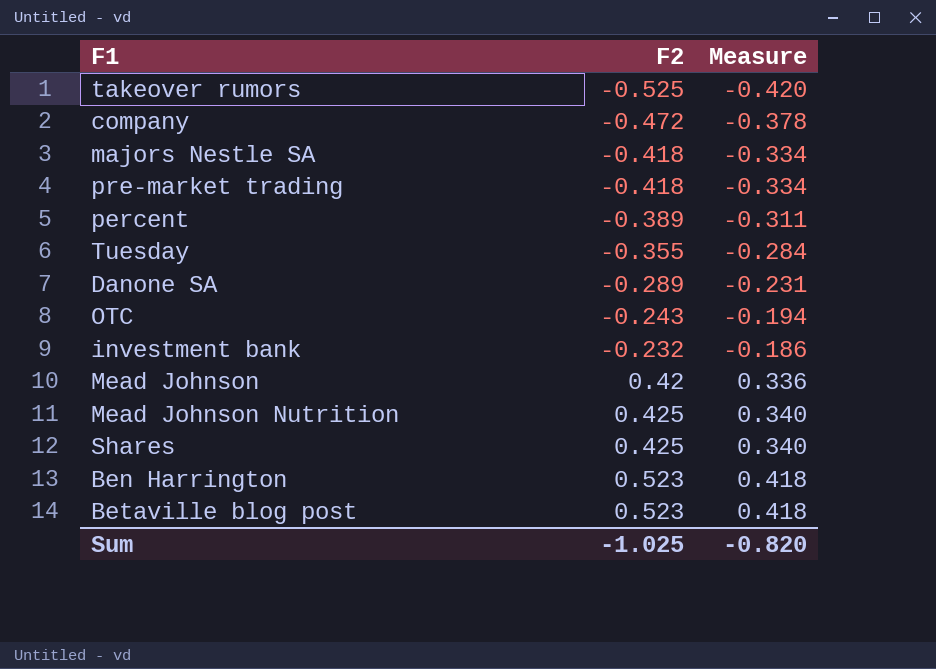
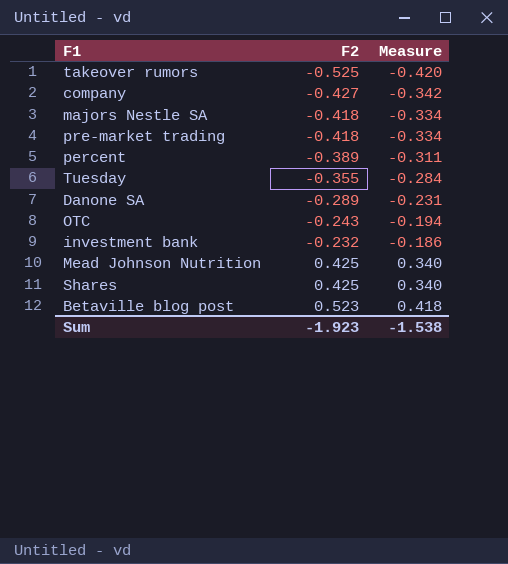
row Mead Johnson: 0.42 | 0.336 -> none
row Ben Harrington: 0.523 | 0.418 -> none
company | F2: -0.472 -> -0.427
company | Measure: -0.378 -> -0.342
Sum | F2: -1.025 -> -1.923
Sum | Measure: -0.820 -> -1.538

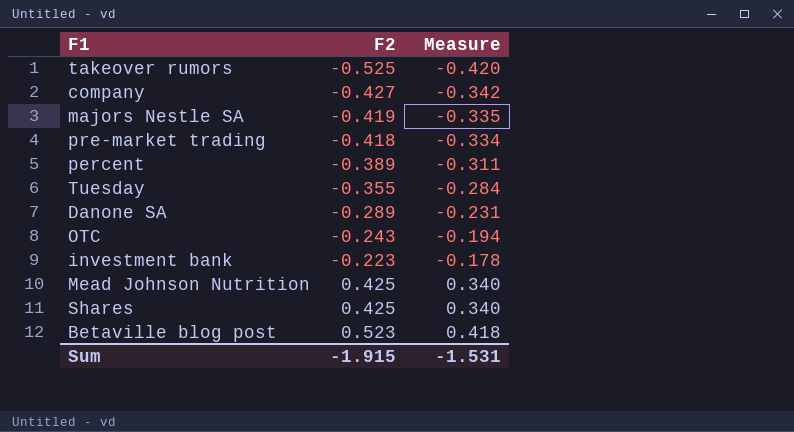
majors Nestle SA | F2: -0.418 -> -0.419
majors Nestle SA | Measure: -0.334 -> -0.335
investment bank | F2: -0.232 -> -0.223
investment bank | Measure: -0.186 -> -0.178
Sum | F2: -1.923 -> -1.915
Sum | Measure: -1.538 -> -1.531

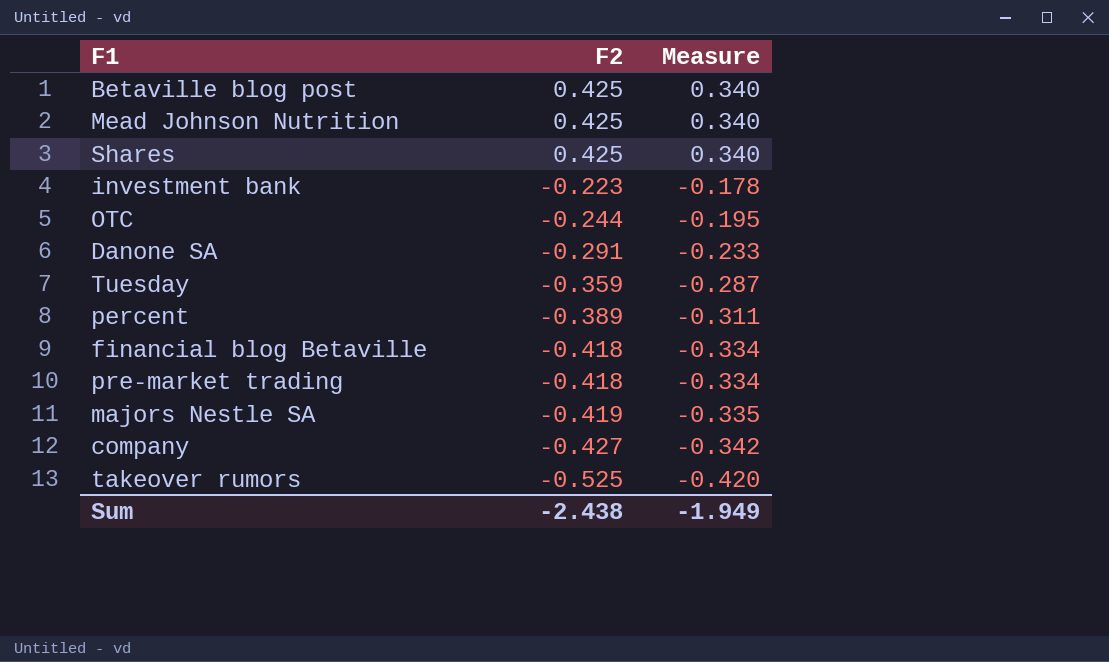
row order: F2 ascending -> F2 descending
Betaville blog post | F2: 0.523 -> 0.425
Betaville blog post | Measure: 0.418 -> 0.340
OTC | F2: -0.243 -> -0.244
OTC | Measure: -0.194 -> -0.195
Danone SA | F2: -0.289 -> -0.291
Danone SA | Measure: -0.231 -> -0.233
Tuesday | F2: -0.355 -> -0.359
Tuesday | Measure: -0.284 -> -0.287
row financial blog Betaville: none -> -0.418 | -0.334
Sum | F2: -1.915 -> -2.438
Sum | Measure: -1.531 -> -1.949

